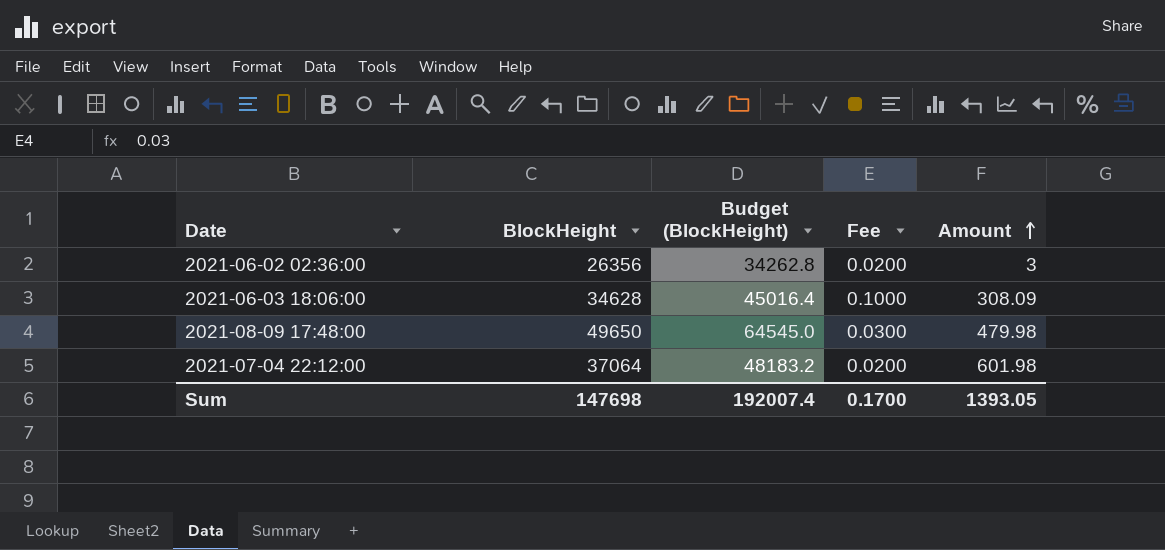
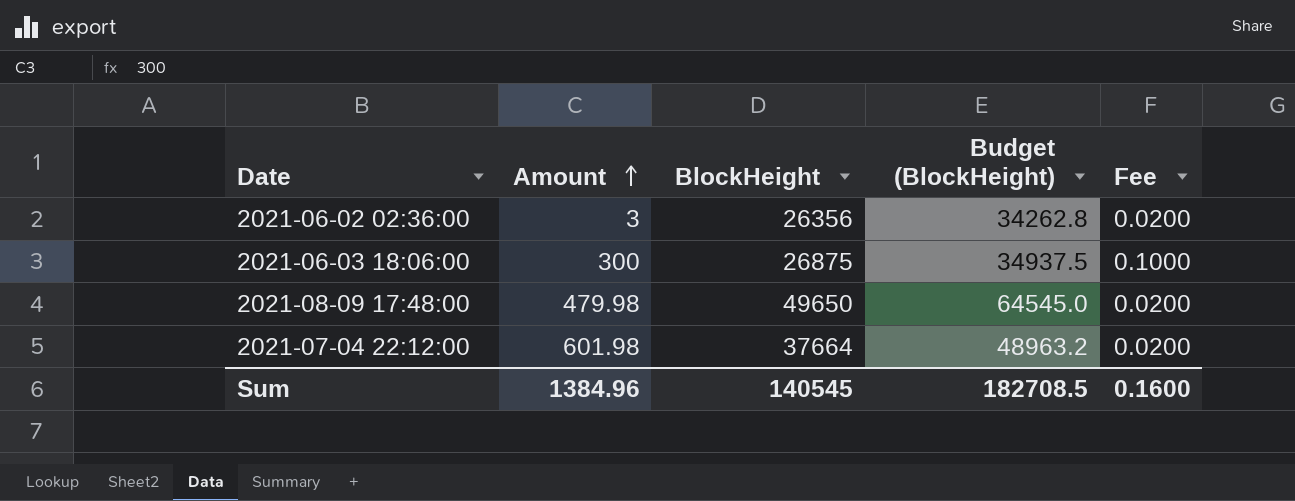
column Amount | position: 5 -> 2
2021-06-03 18:06:00 | Amount: 308.09 -> 300
2021-06-03 18:06:00 | BlockHeight: 34628 -> 26875
2021-06-03 18:06:00 | Budget (BlockHeight): 45016.4 -> 34937.5
2021-08-09 17:48:00 | Fee: 0.0300 -> 0.0200
2021-07-04 22:12:00 | BlockHeight: 37064 -> 37664
2021-07-04 22:12:00 | Budget (BlockHeight): 48183.2 -> 48963.2
Sum | Amount: 1393.05 -> 1384.96
Sum | BlockHeight: 147698 -> 140545
Sum | Budget (BlockHeight): 192007.4 -> 182708.5
Sum | Fee: 0.1700 -> 0.1600

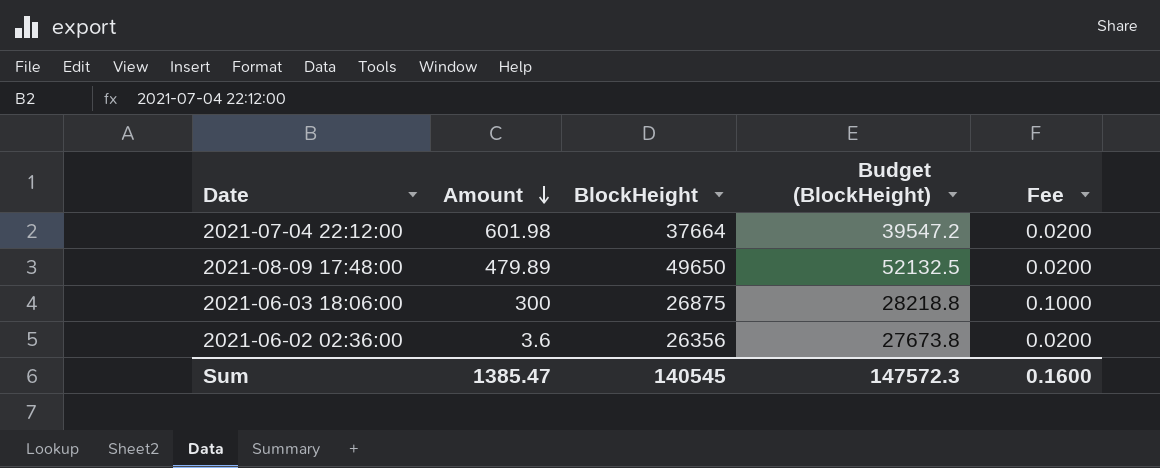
row order: Amount ascending -> Amount descending
column Budget (BlockHeight) | formula: [BlockHeight] * 1.3 -> [BlockHeight] * 1.05
2021-08-09 17:48:00 | Amount: 479.98 -> 479.89
2021-06-02 02:36:00 | Amount: 3 -> 3.6
Sum | Amount: 1384.96 -> 1385.47
Sum | Budget (BlockHeight): 182708.5 -> 147572.3

